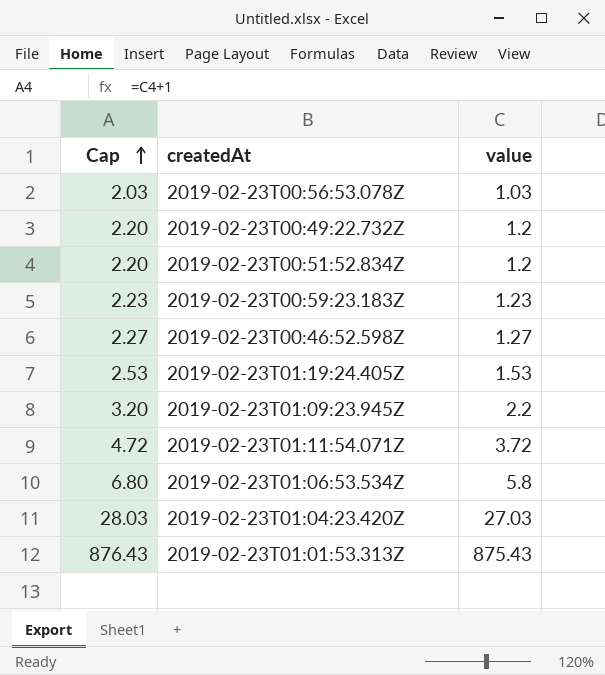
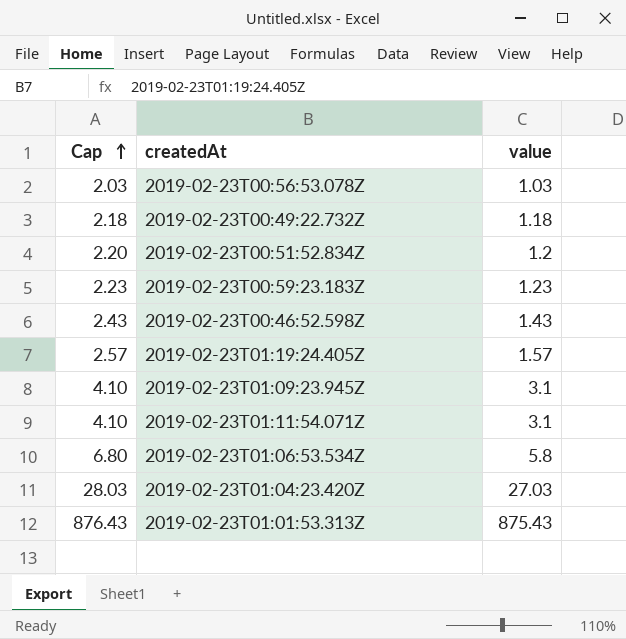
2019-02-23T00:49:22.732Z | Cap: 2.20 -> 2.18
2019-02-23T00:49:22.732Z | value: 1.2 -> 1.18
2019-02-23T00:46:52.598Z | Cap: 2.27 -> 2.43
2019-02-23T00:46:52.598Z | value: 1.27 -> 1.43
2019-02-23T01:19:24.405Z | Cap: 2.53 -> 2.57
2019-02-23T01:19:24.405Z | value: 1.53 -> 1.57
2019-02-23T01:09:23.945Z | Cap: 3.20 -> 4.10
2019-02-23T01:09:23.945Z | value: 2.2 -> 3.1
2019-02-23T01:11:54.071Z | Cap: 4.72 -> 4.10
2019-02-23T01:11:54.071Z | value: 3.72 -> 3.1

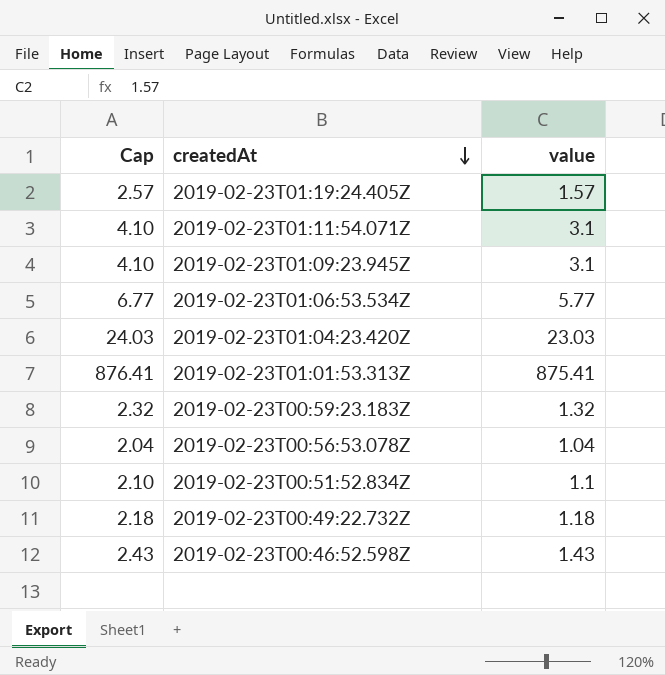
row order: Cap ascending -> createdAt descending
2019-02-23T01:06:53.534Z | Cap: 6.80 -> 6.77
2019-02-23T01:06:53.534Z | value: 5.8 -> 5.77
2019-02-23T01:04:23.420Z | Cap: 28.03 -> 24.03
2019-02-23T01:04:23.420Z | value: 27.03 -> 23.03
2019-02-23T01:01:53.313Z | Cap: 876.43 -> 876.41
2019-02-23T01:01:53.313Z | value: 875.43 -> 875.41
2019-02-23T00:59:23.183Z | Cap: 2.23 -> 2.32
2019-02-23T00:59:23.183Z | value: 1.23 -> 1.32
2019-02-23T00:56:53.078Z | Cap: 2.03 -> 2.04
2019-02-23T00:56:53.078Z | value: 1.03 -> 1.04
2019-02-23T00:51:52.834Z | Cap: 2.20 -> 2.10
2019-02-23T00:51:52.834Z | value: 1.2 -> 1.1

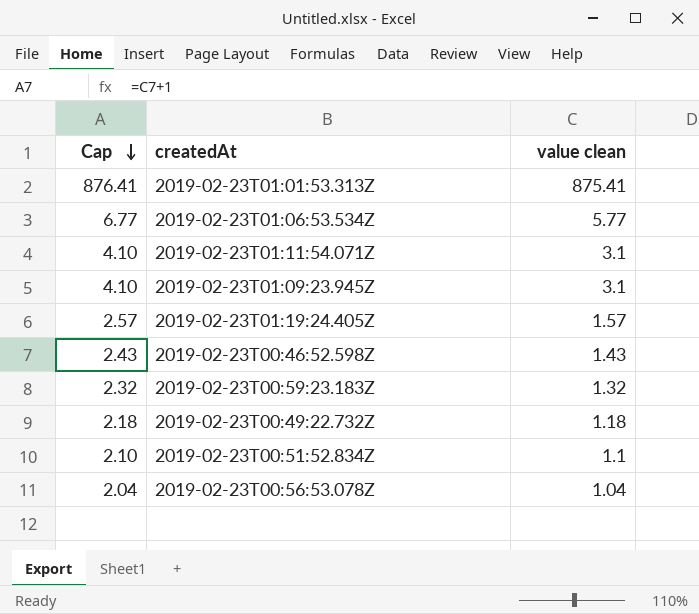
row order: createdAt descending -> Cap descending
column name: value -> value clean
row 2019-02-23T01:04:23.420Z: 24.03 | 23.03 -> none

